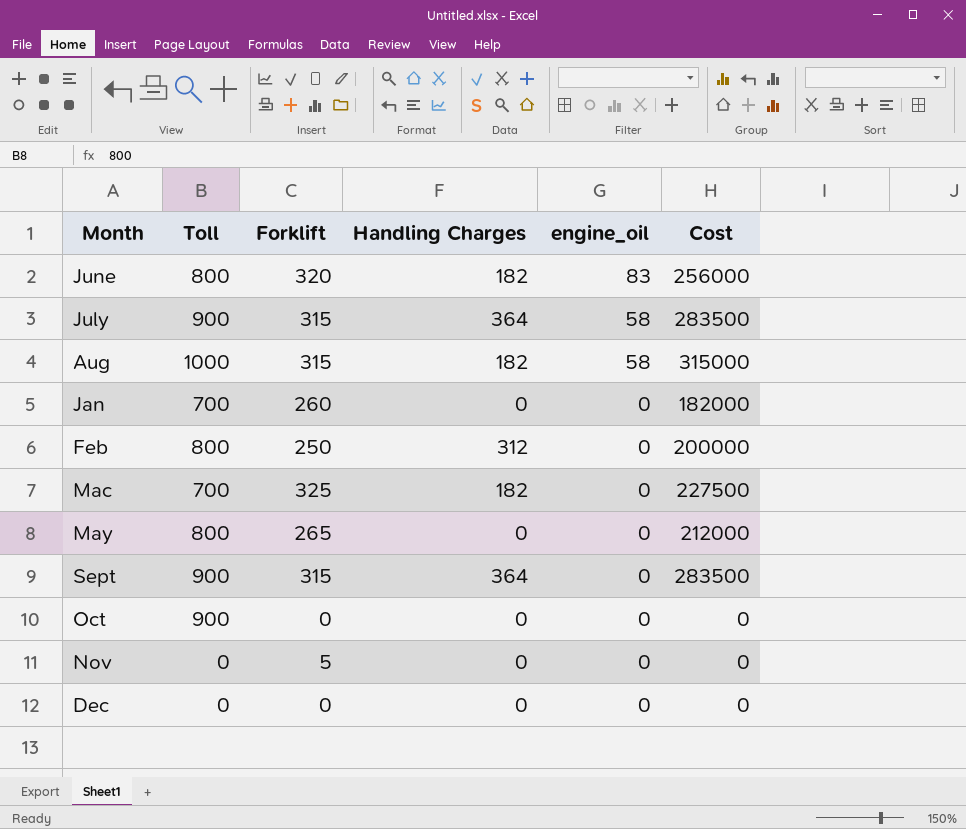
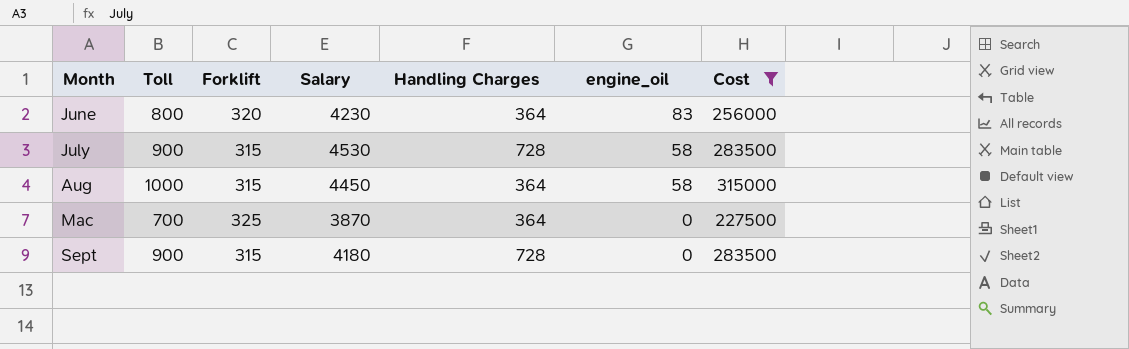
filter: none -> Cost >= 227500
column Salary | position: none -> 4
June | Handling Charges: 182 -> 364
July | Handling Charges: 364 -> 728
Aug | Handling Charges: 182 -> 364
Mac | Handling Charges: 182 -> 364
Sept | Handling Charges: 364 -> 728

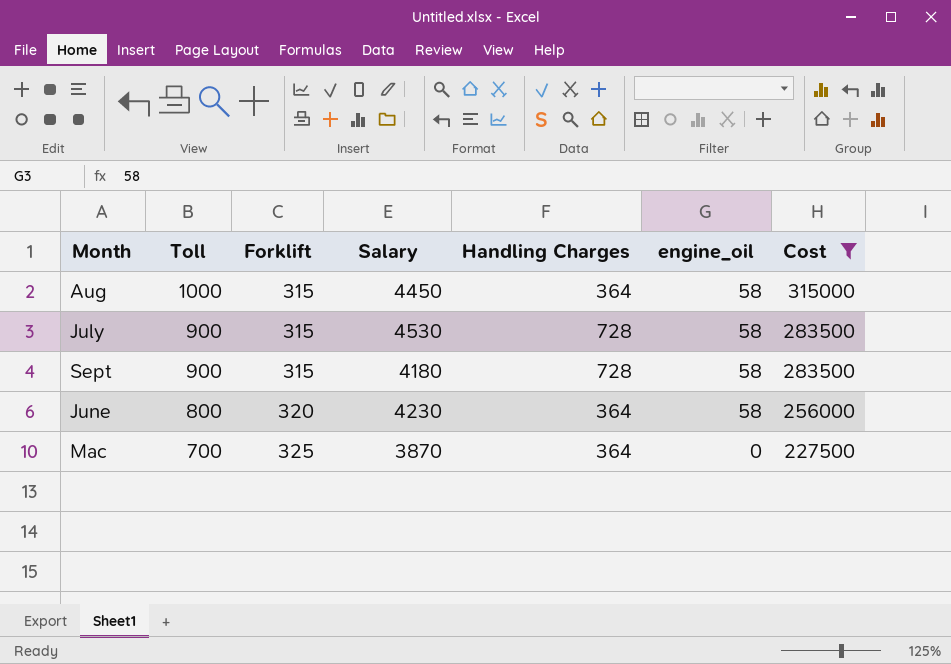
row order: engine_oil descending -> Toll descending
Sept | engine_oil: 0 -> 58
June | engine_oil: 83 -> 58

